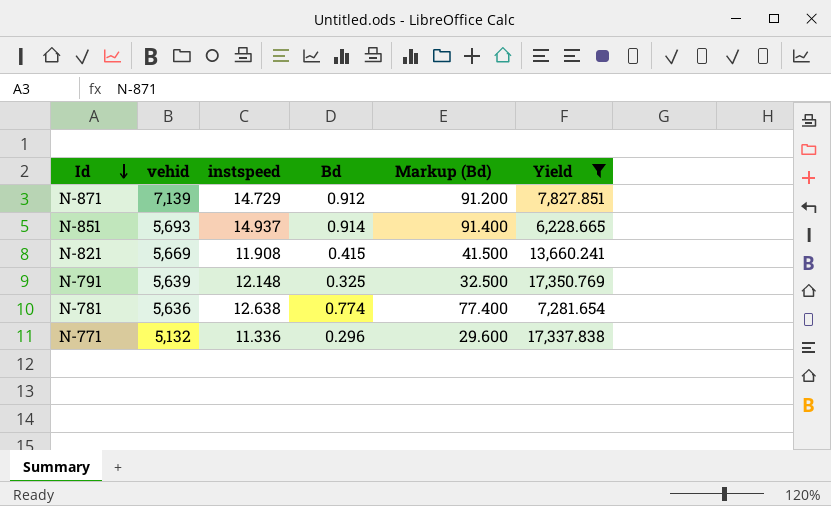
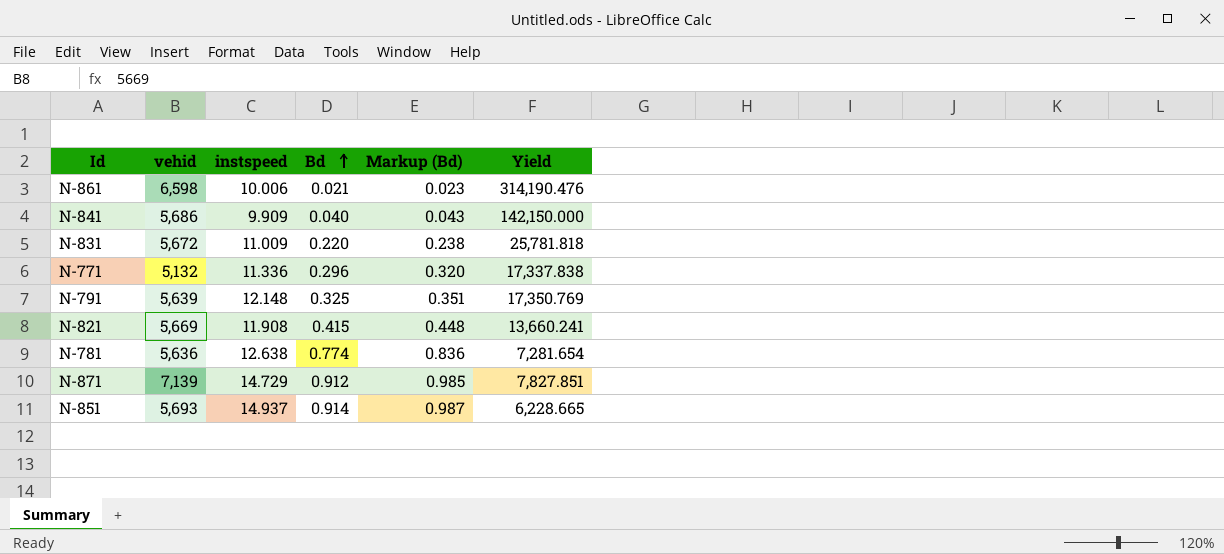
filter: Yield <= 17,350.769 -> none
row order: Id descending -> Bd ascending
column Markup (Bd) | formula: [Bd] * 100 -> [Bd] * 1.08

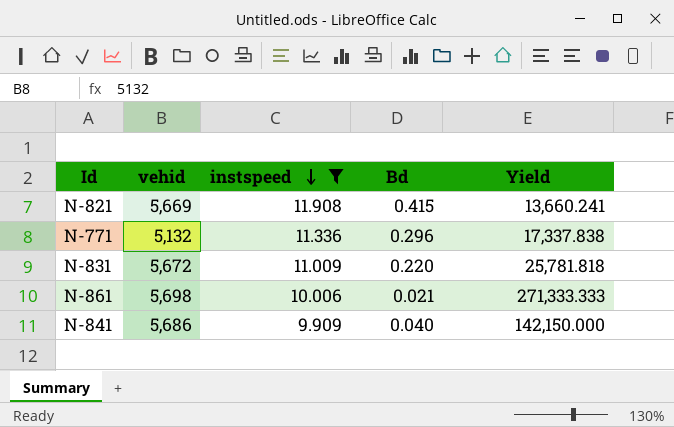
filter: none -> instspeed <= 11.908
row order: Bd ascending -> instspeed descending
column Markup (Bd) | formula: [Bd] * 1.08 -> none
N-861 | vehid: 6,598 -> 5,698
N-861 | Yield: 314,190.476 -> 271,333.333

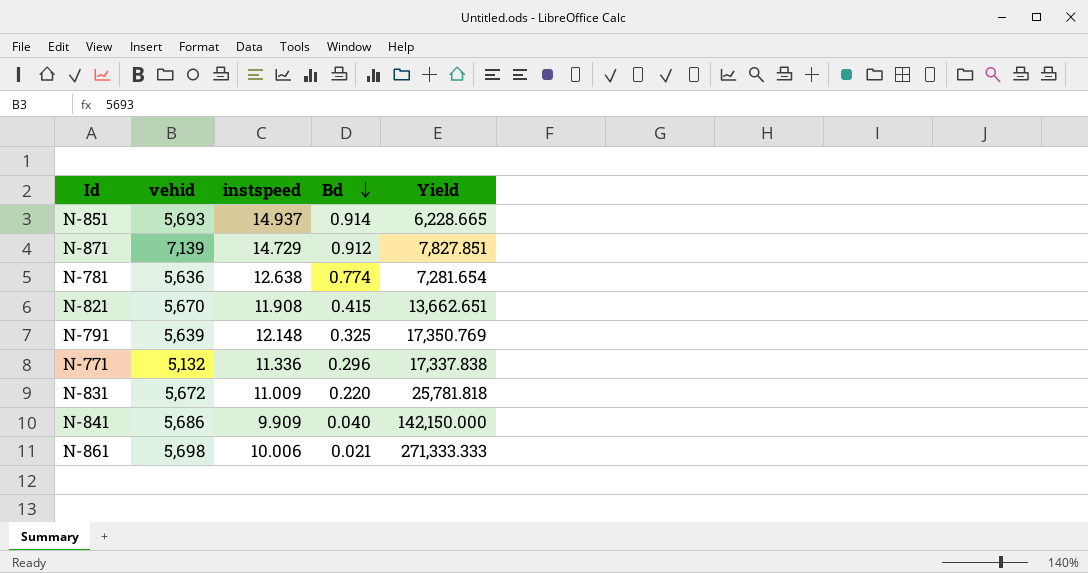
filter: instspeed <= 11.908 -> none
row order: instspeed descending -> Bd descending
N-821 | vehid: 5,669 -> 5,670
N-821 | Yield: 13,660.241 -> 13,662.651

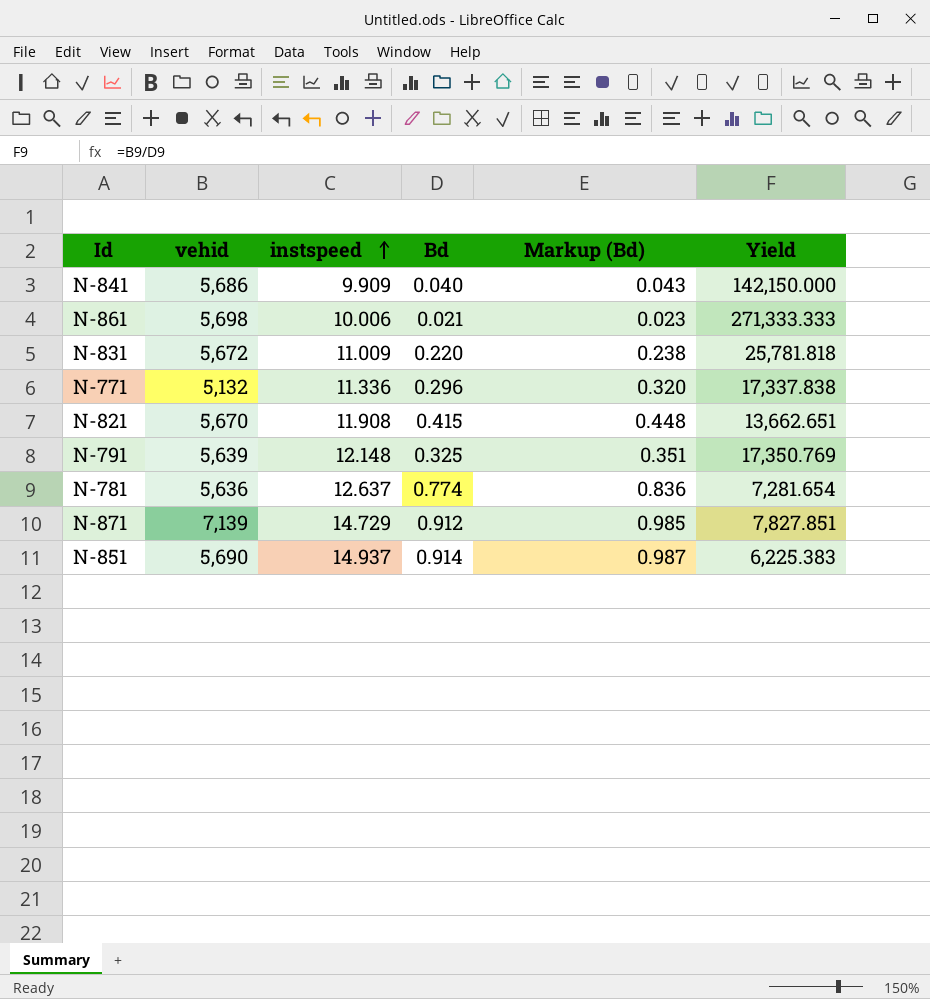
row order: Bd descending -> instspeed ascending
column Markup (Bd) | formula: none -> [Bd] * 1.08
N-781 | instspeed: 12.638 -> 12.637
N-851 | vehid: 5,693 -> 5,690
N-851 | Yield: 6,228.665 -> 6,225.383

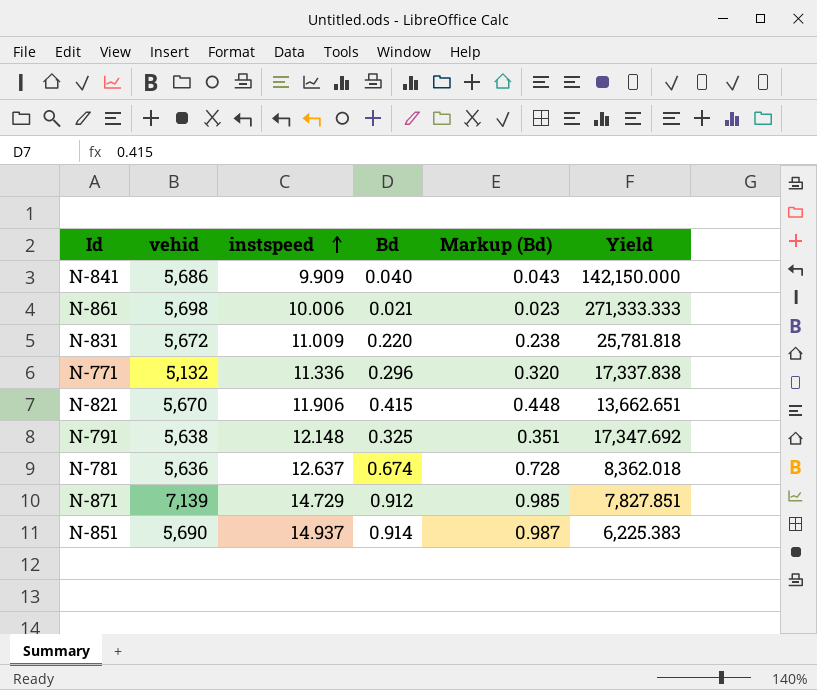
N-821 | instspeed: 11.908 -> 11.906
N-791 | vehid: 5,639 -> 5,638
N-791 | Yield: 17,350.769 -> 17,347.692
N-781 | Bd: 0.774 -> 0.674
N-781 | Markup (Bd): 0.836 -> 0.728
N-781 | Yield: 7,281.654 -> 8,362.018

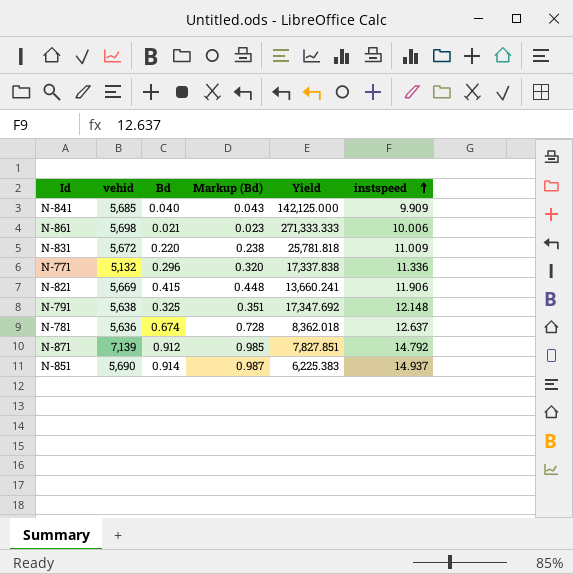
column instspeed | position: 3 -> 6
N-841 | vehid: 5,686 -> 5,685
N-841 | Yield: 142,150.000 -> 142,125.000
N-821 | vehid: 5,670 -> 5,669
N-821 | Yield: 13,662.651 -> 13,660.241
N-871 | instspeed: 14.729 -> 14.792

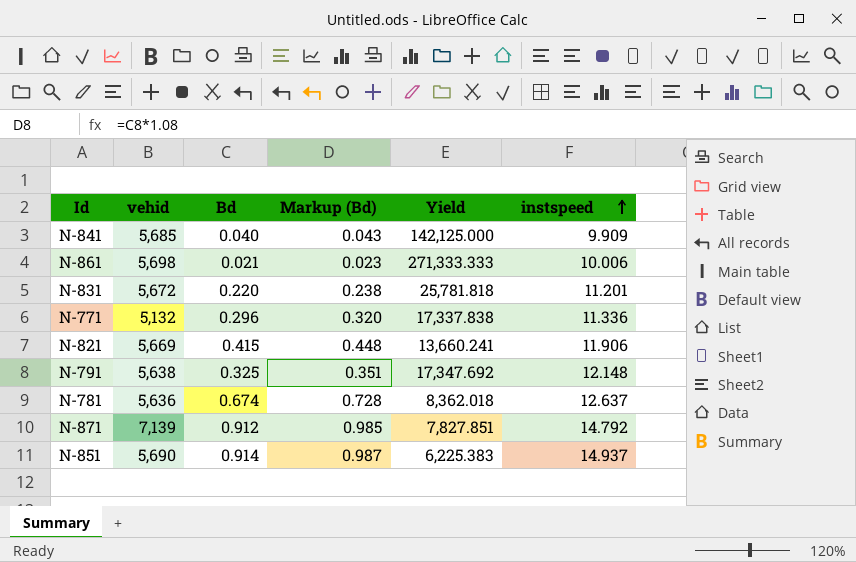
N-831 | instspeed: 11.009 -> 11.201

